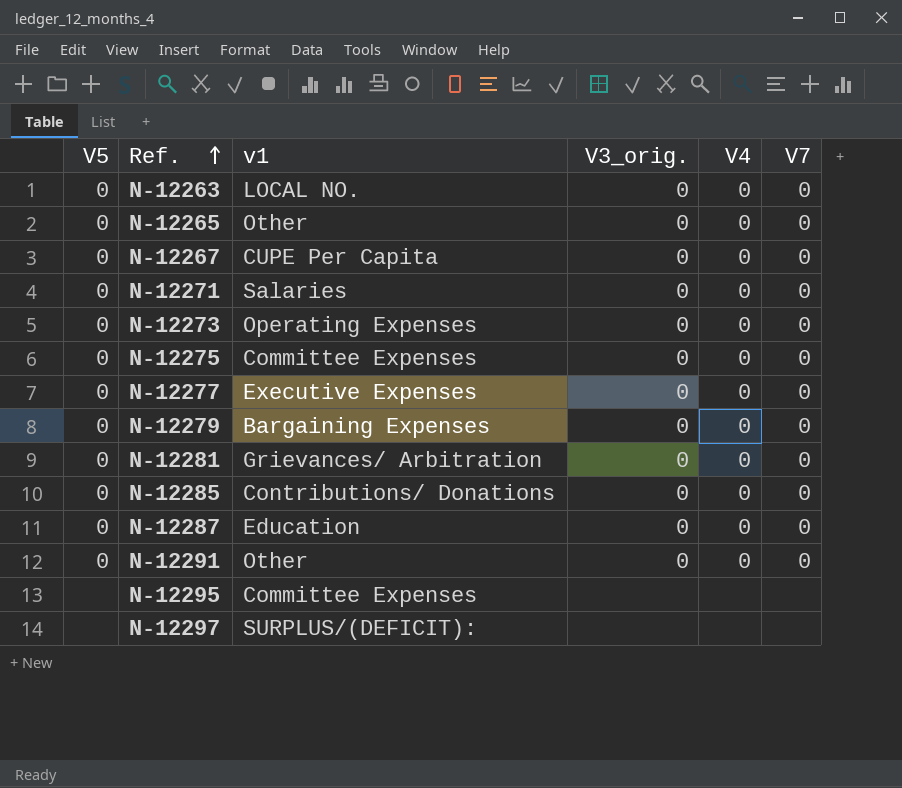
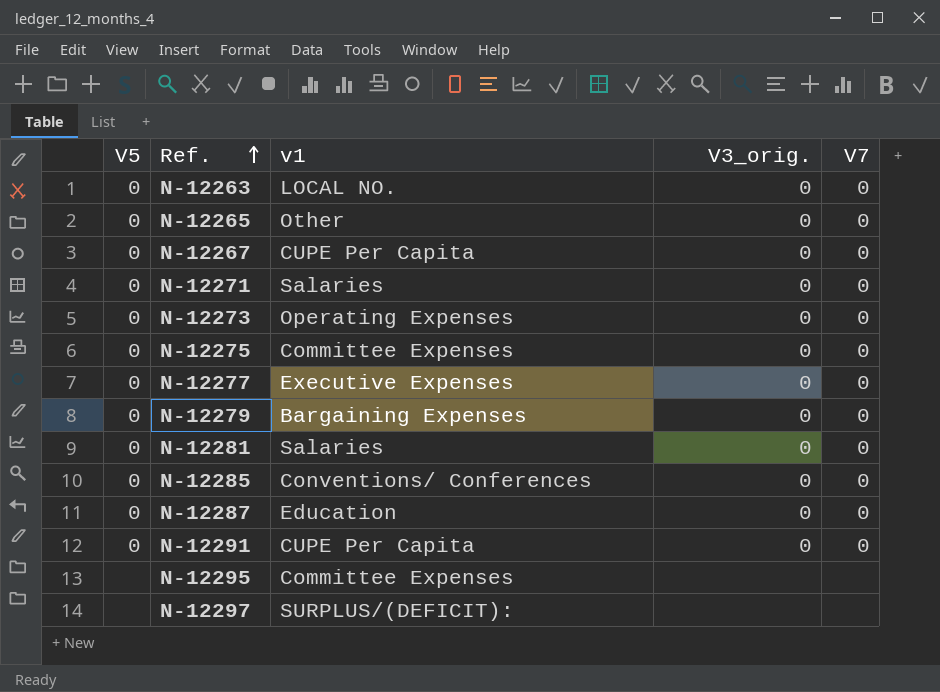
column V4 | position: 5 -> none
N-12281 | v1: Grievances/ Arbitration -> Salaries
N-12285 | v1: Contributions/ Donations -> Conventions/ Conferences
N-12291 | v1: Other -> CUPE Per Capita

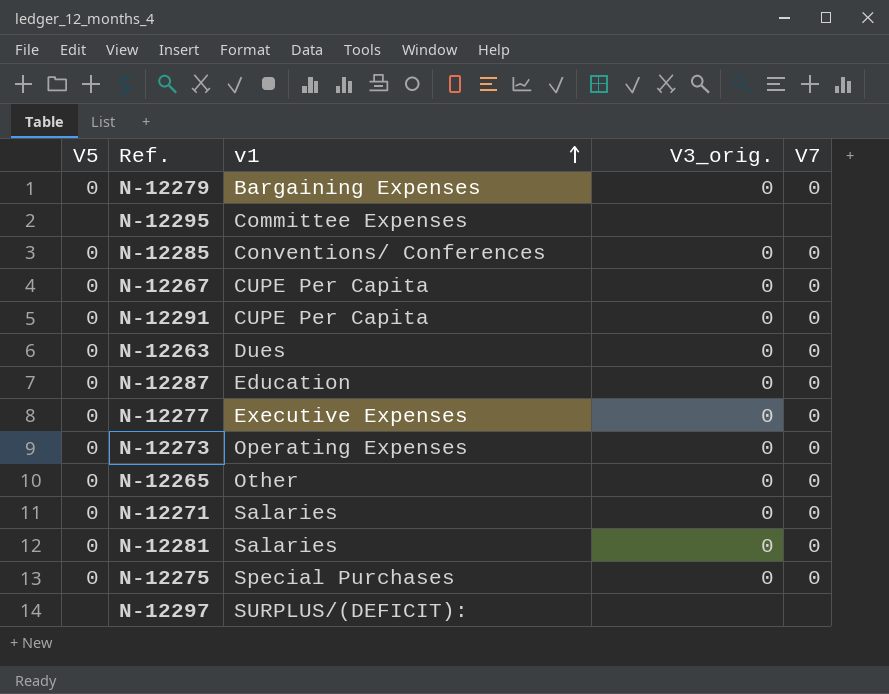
row order: Ref. ascending -> v1 ascending
N-12263 | v1: LOCAL NO. -> Dues
N-12275 | v1: Committee Expenses -> Special Purchases

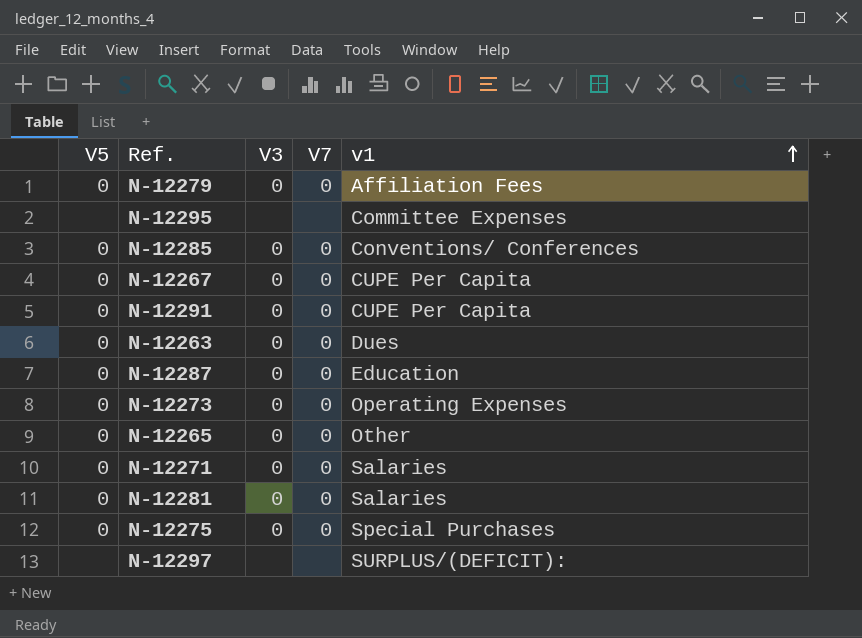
column name: V3_orig. -> V3
column v1 | position: 3 -> 5
row N-12277: 0 | Executive Expenses | 0 | 0 -> none
N-12279 | v1: Bargaining Expenses -> Affiliation Fees

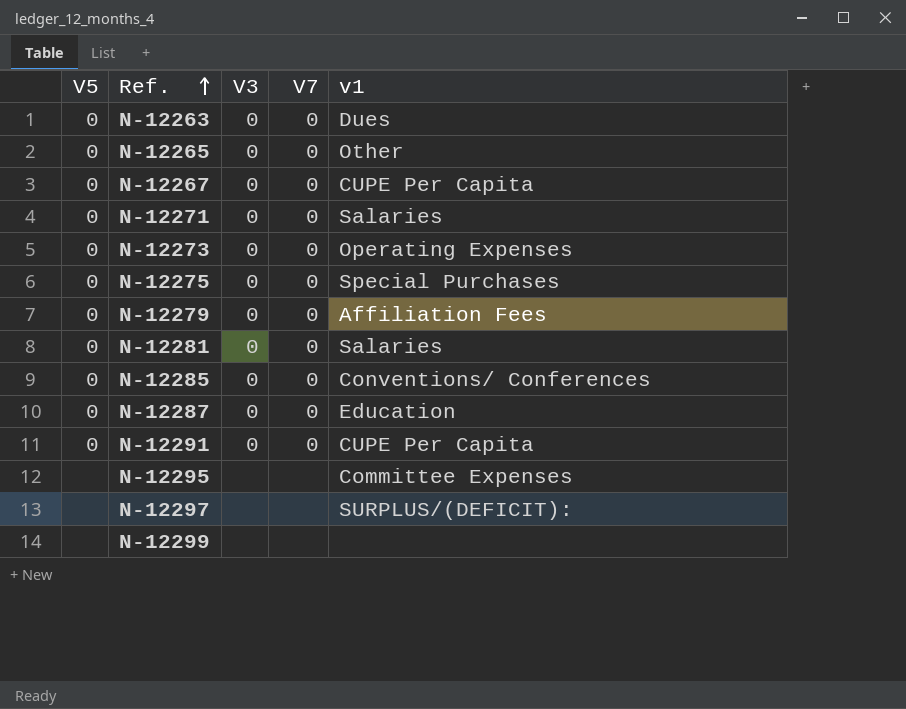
row order: v1 ascending -> Ref. ascending
row N-12299: none -> none | none | none | none

